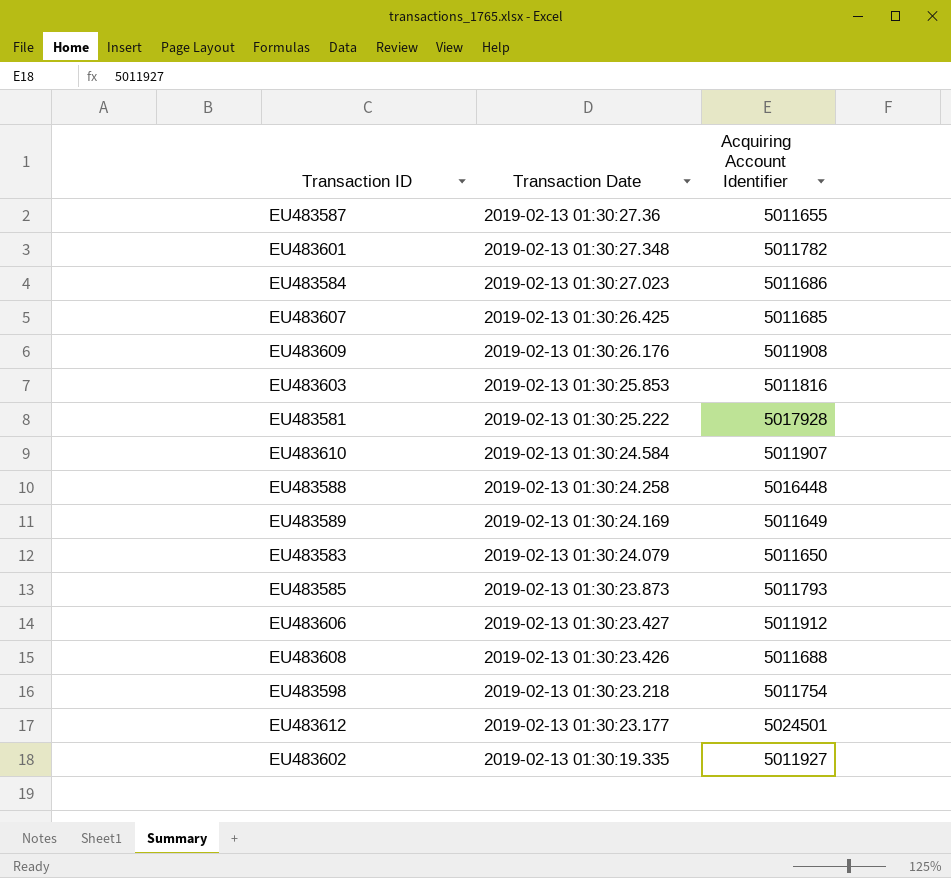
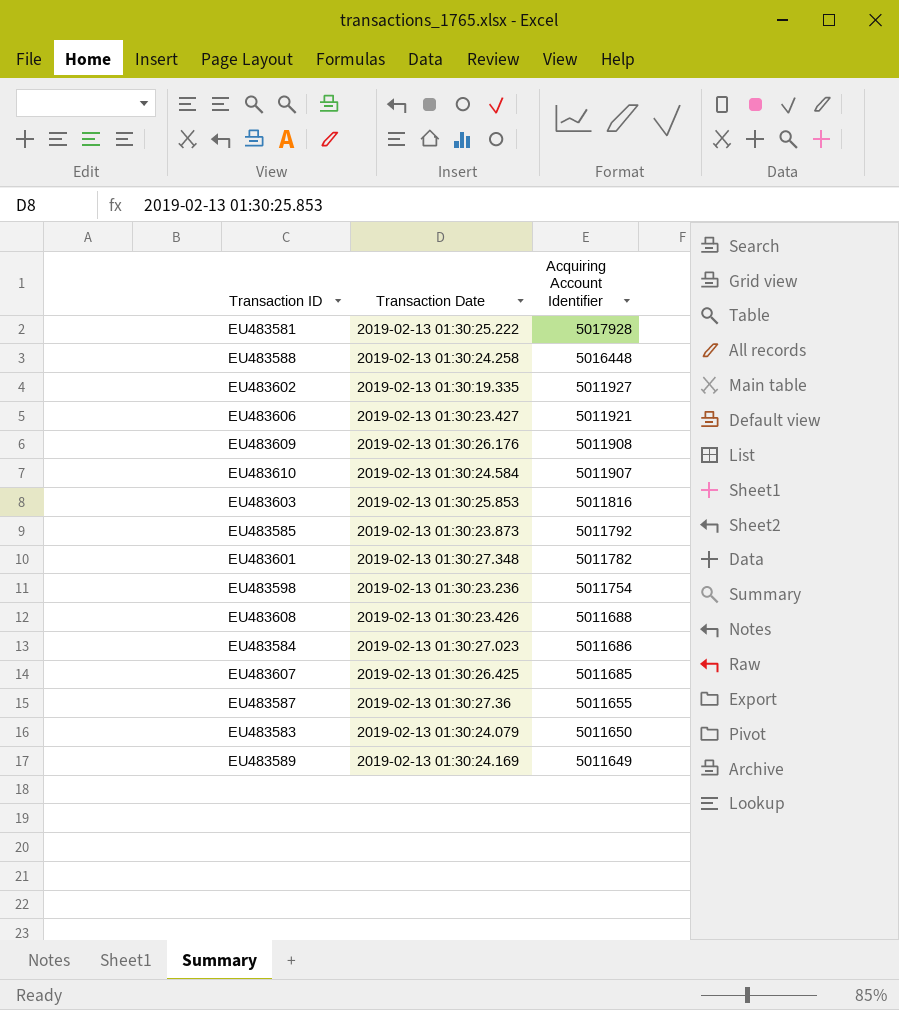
row order: none -> Acquiring Account Identifier descending
row EU483612: 2019-02-13 01:30:23.177 | 5024501 -> none
EU483606 | Acquiring Account Identifier: 5011912 -> 5011921
EU483585 | Acquiring Account Identifier: 5011793 -> 5011792
EU483598 | Transaction Date: 2019-02-13 01:30:23.218 -> 2019-02-13 01:30:23.236

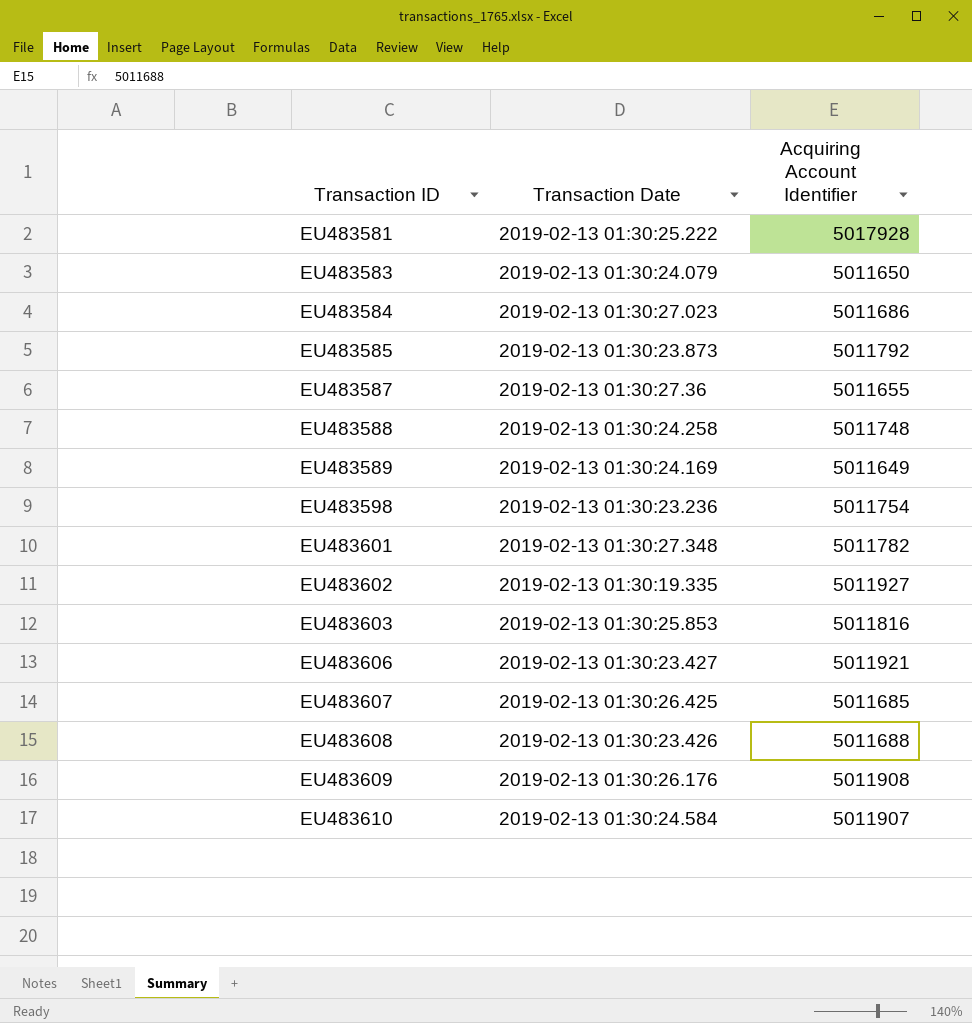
row order: Acquiring Account Identifier descending -> Transaction ID ascending
EU483588 | Acquiring Account Identifier: 5016448 -> 5011748

